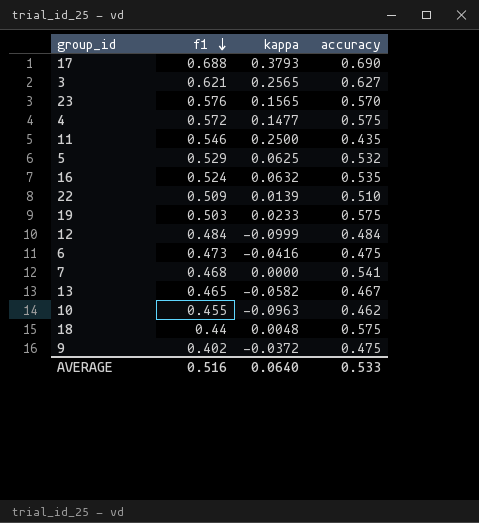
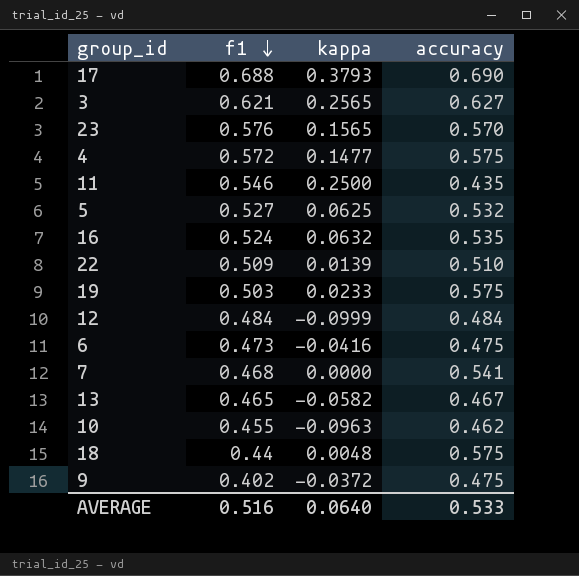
5 | f1: 0.529 -> 0.527

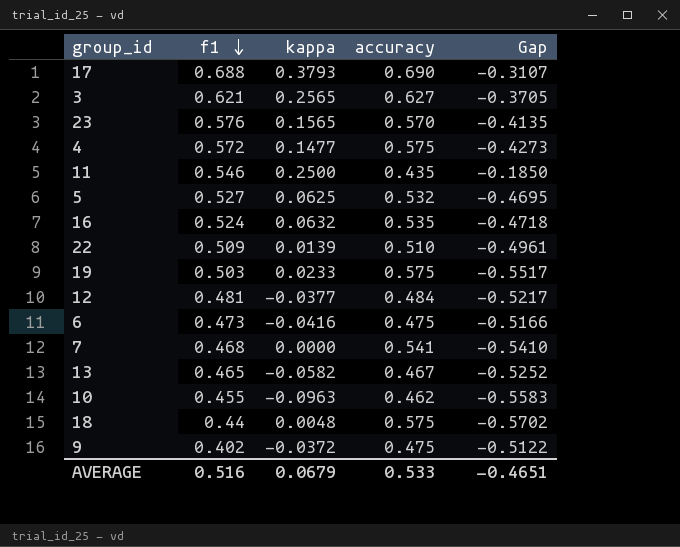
column Gap | formula: none -> [kappa] - [accuracy]
12 | f1: 0.484 -> 0.481
12 | kappa: -0.0999 -> -0.0377
AVERAGE | kappa: 0.0640 -> 0.0679

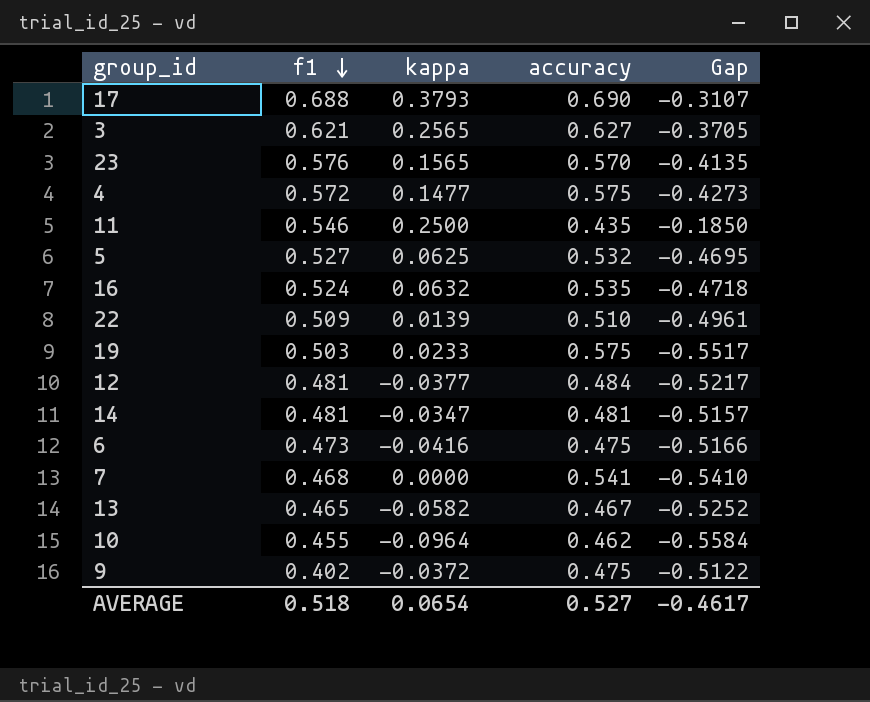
row 18: 0.44 | 0.0048 | 0.575 | -0.5702 -> none
row 14: none -> 0.481 | -0.0347 | 0.481 | -0.5157
10 | kappa: -0.0963 -> -0.0964
10 | Gap: -0.5583 -> -0.5584
AVERAGE | f1: 0.516 -> 0.518
AVERAGE | kappa: 0.0679 -> 0.0654
AVERAGE | accuracy: 0.533 -> 0.527
AVERAGE | Gap: -0.4651 -> -0.4617

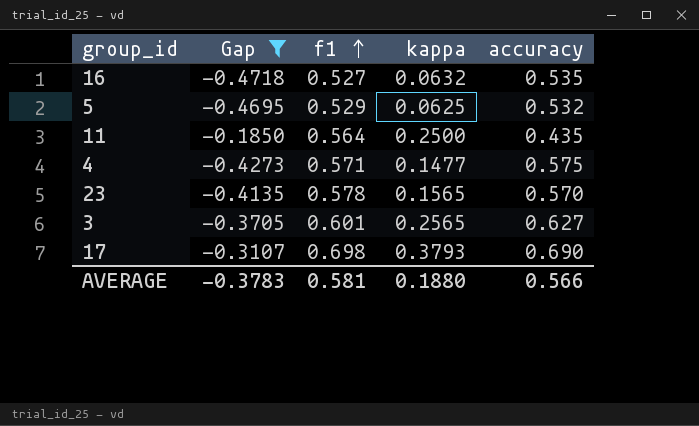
filter: none -> Gap >= -0.4718
row order: f1 descending -> f1 ascending
column Gap | position: 5 -> 2
16 | f1: 0.524 -> 0.527
5 | f1: 0.527 -> 0.529
11 | f1: 0.546 -> 0.564
4 | f1: 0.572 -> 0.571
23 | f1: 0.576 -> 0.578
3 | f1: 0.621 -> 0.601
17 | f1: 0.688 -> 0.698
AVERAGE | Gap: -0.4617 -> -0.3783
AVERAGE | f1: 0.518 -> 0.581
AVERAGE | kappa: 0.0654 -> 0.1880
AVERAGE | accuracy: 0.527 -> 0.566

